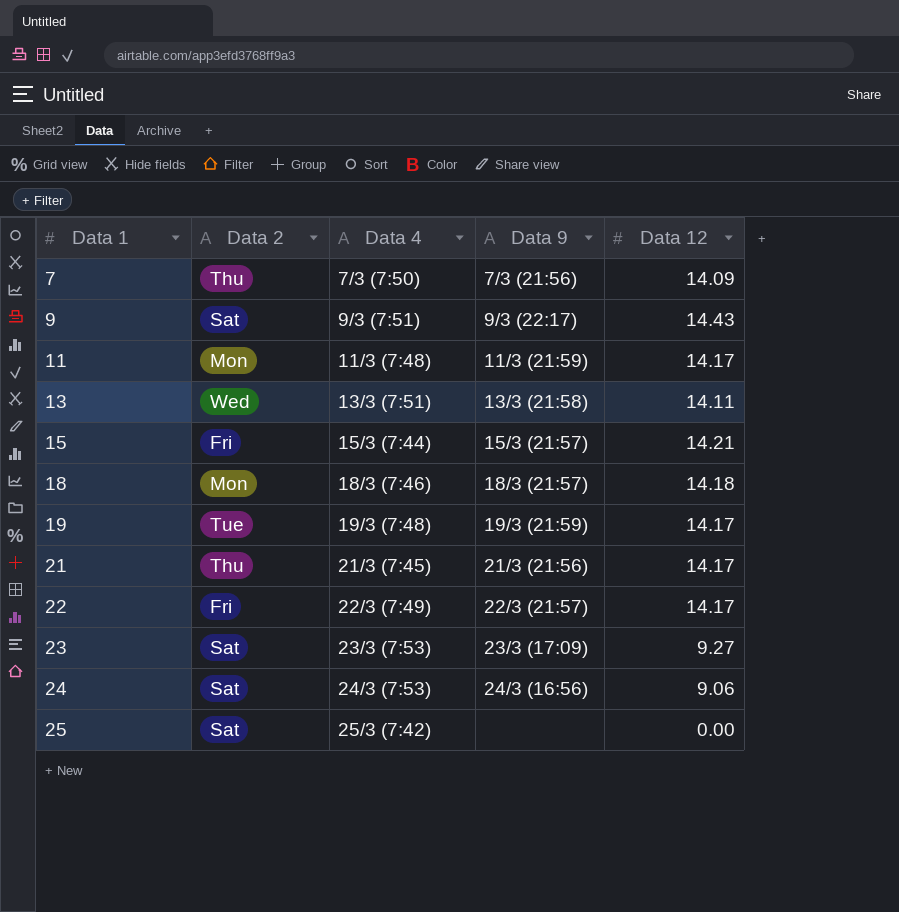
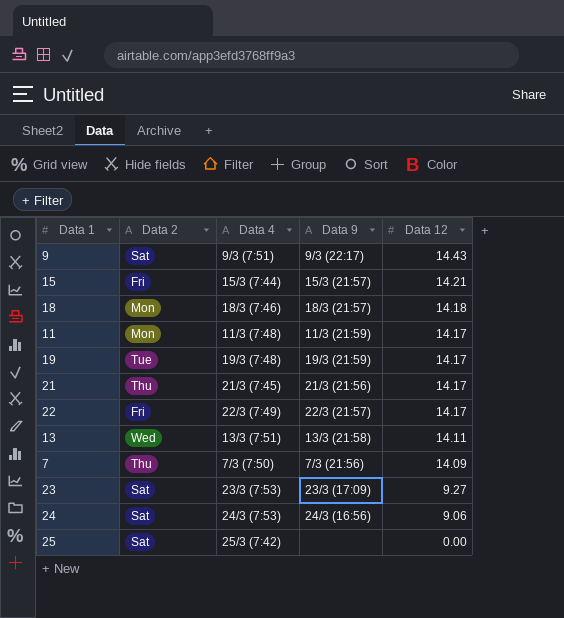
row order: Data 1 ascending -> Data 12 descending

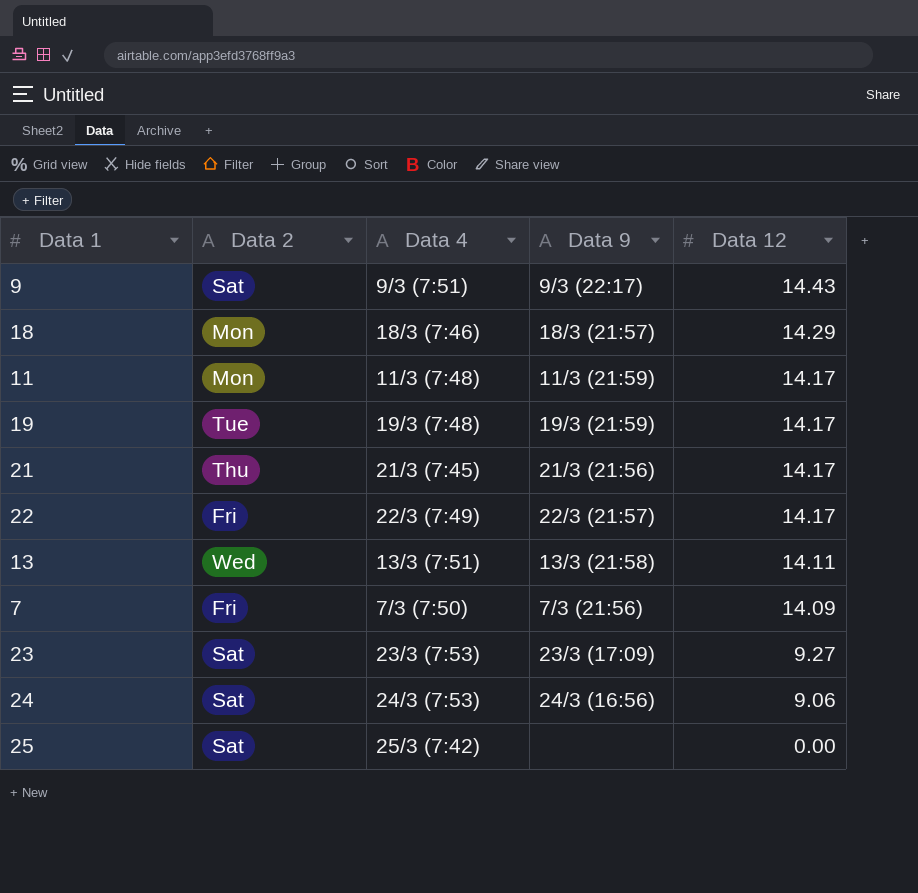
row 15: Fri | 15/3 (7:44) | 15/3 (21:57) | 14.21 -> none
18 | Data 12: 14.18 -> 14.29
7 | Data 2: Thu -> Fri

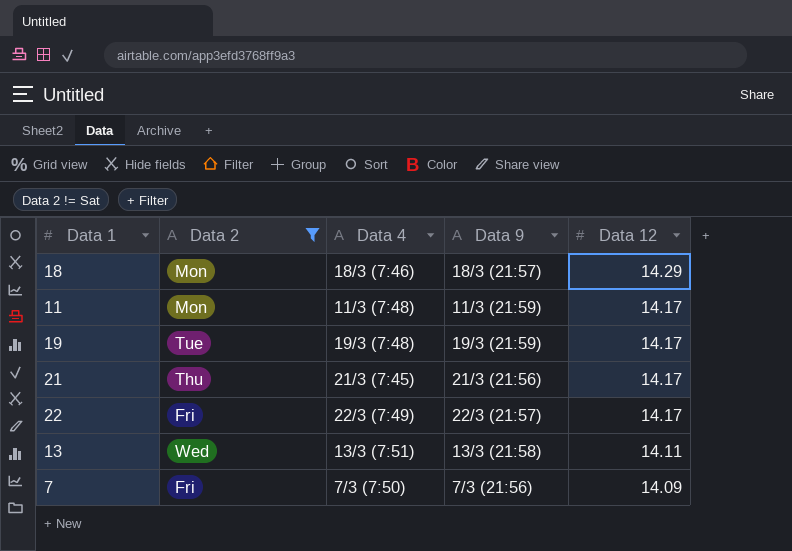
filter: none -> Data 2 != Sat

